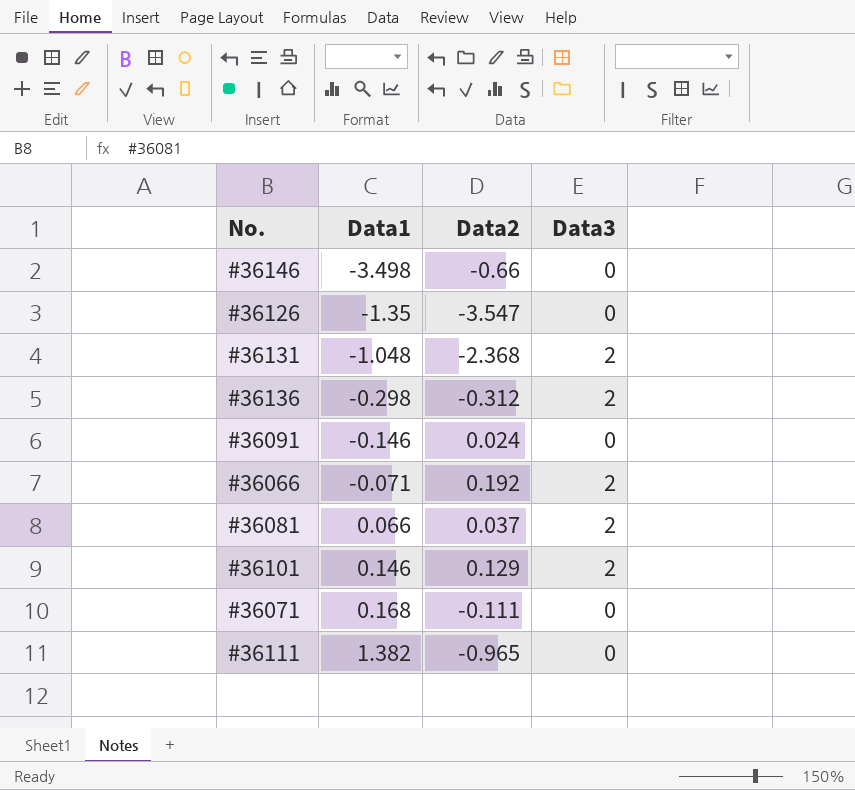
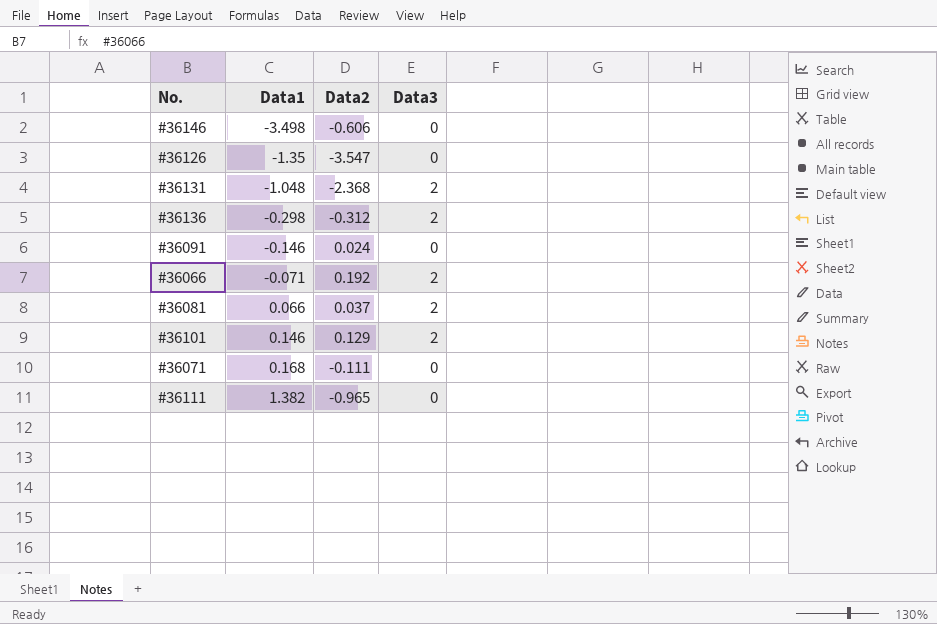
#36146 | Data2: -0.66 -> -0.606

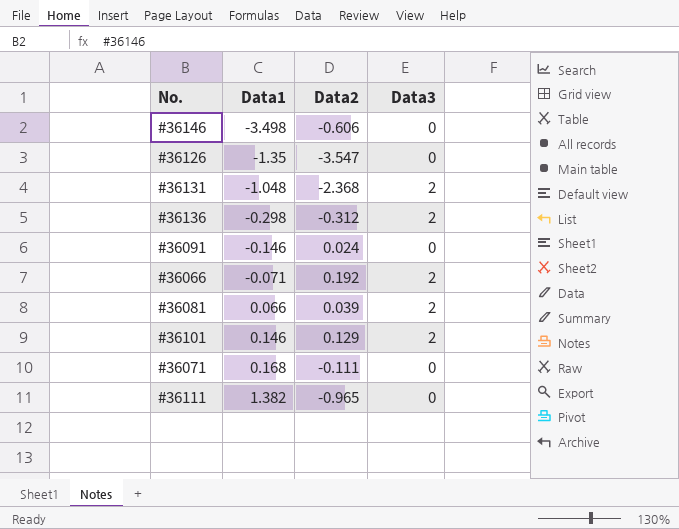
#36081 | Data2: 0.037 -> 0.039

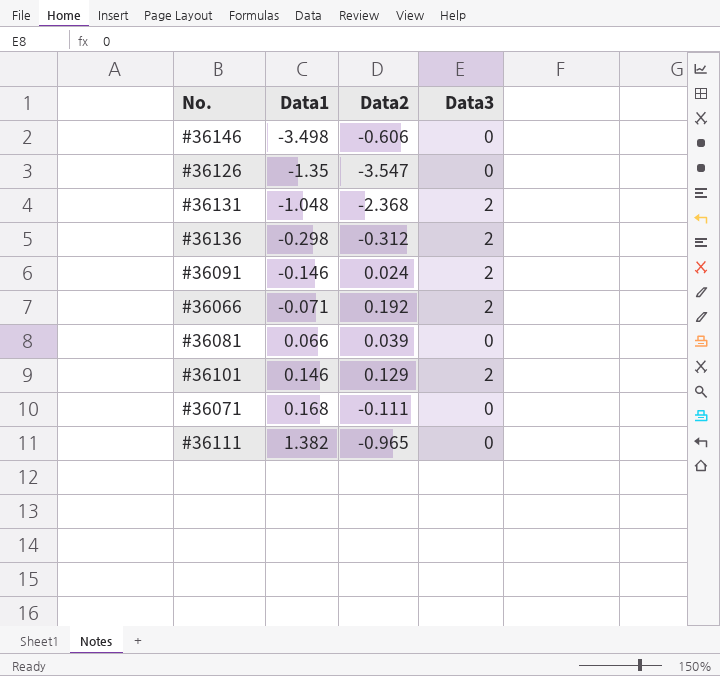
#36091 | Data3: 0 -> 2
#36081 | Data3: 2 -> 0

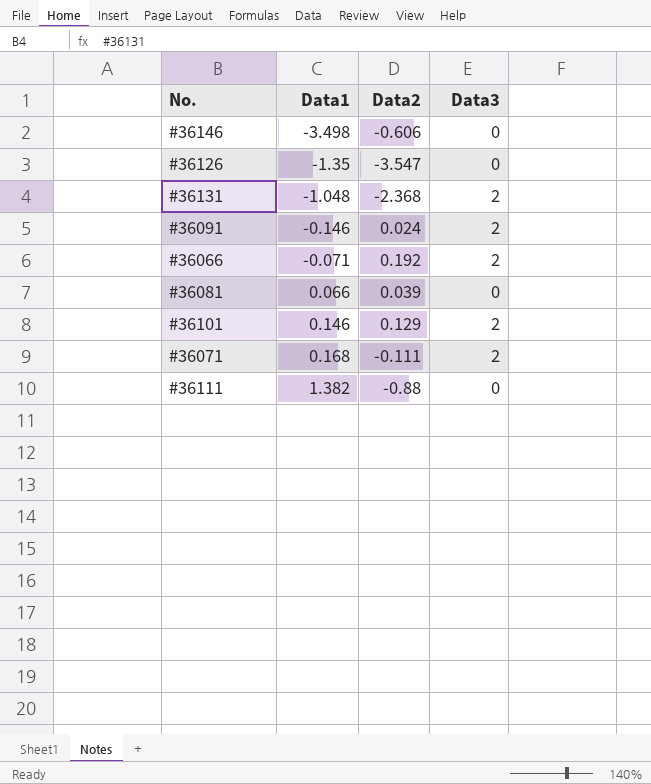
row #36136: -0.298 | -0.312 | 2 -> none
#36071 | Data3: 0 -> 2
#36111 | Data2: -0.965 -> -0.88

